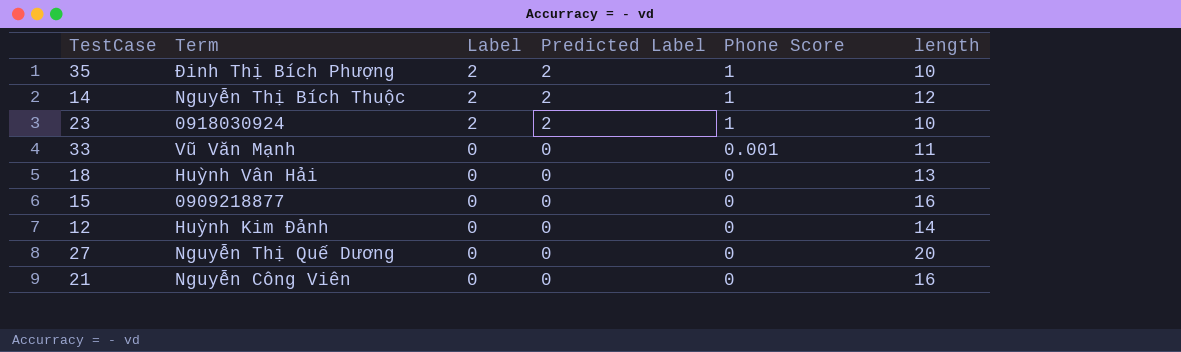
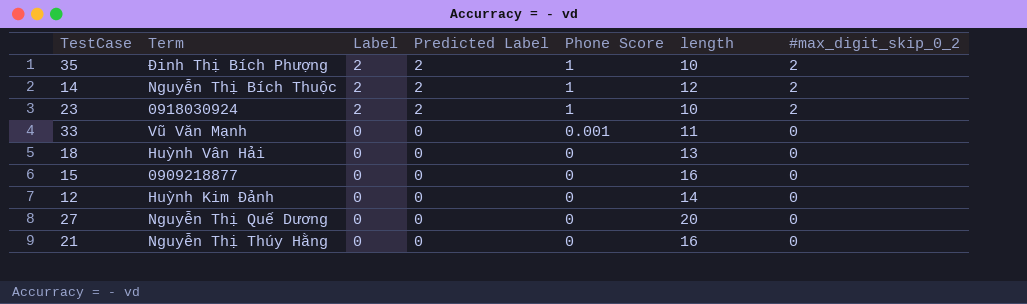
column #max_digit_skip_0_2 | position: none -> 7
21 | Term: Nguyễn Công Viên -> Nguyễn Thị Thúy Hằng

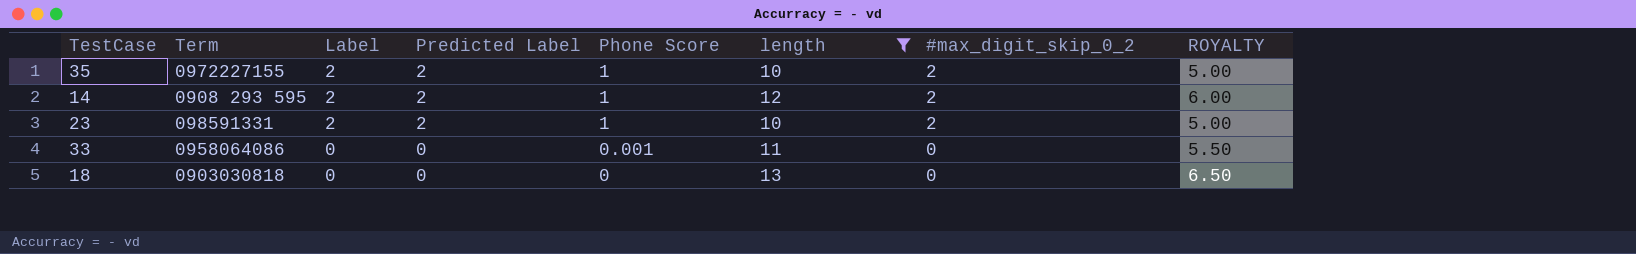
filter: none -> length <= 13
column ROYALTY | formula: none -> [length] * 0.5
35 | Term: Đinh Thị Bích Phượng -> 0972227155
14 | Term: Nguyễn Thị Bích Thuộc -> 0908 293 595
23 | Term: 0918030924 -> 098591331
33 | Term: Vũ Văn Mạnh -> 0958064086
18 | Term: Huỳnh Vân Hải -> 0903030818

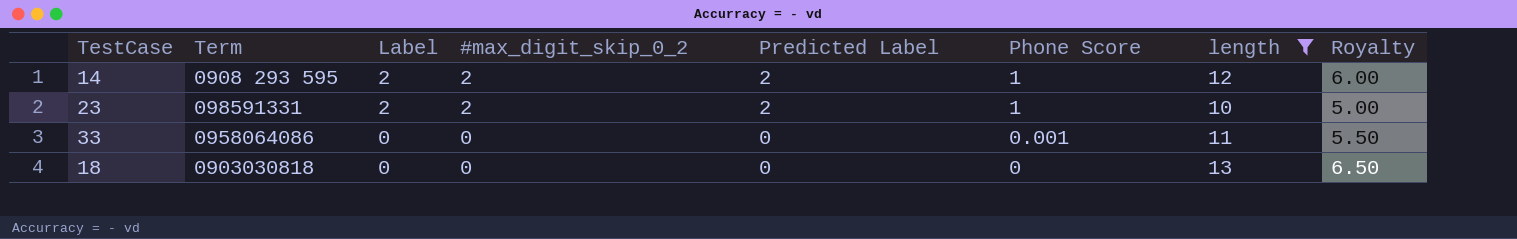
column #max_digit_skip_0_2 | position: 7 -> 4
column name: ROYALTY -> Royalty
row 35: 0972227155 | 2 | 2 | 1 | 10 | 2 | 5.00 -> none

